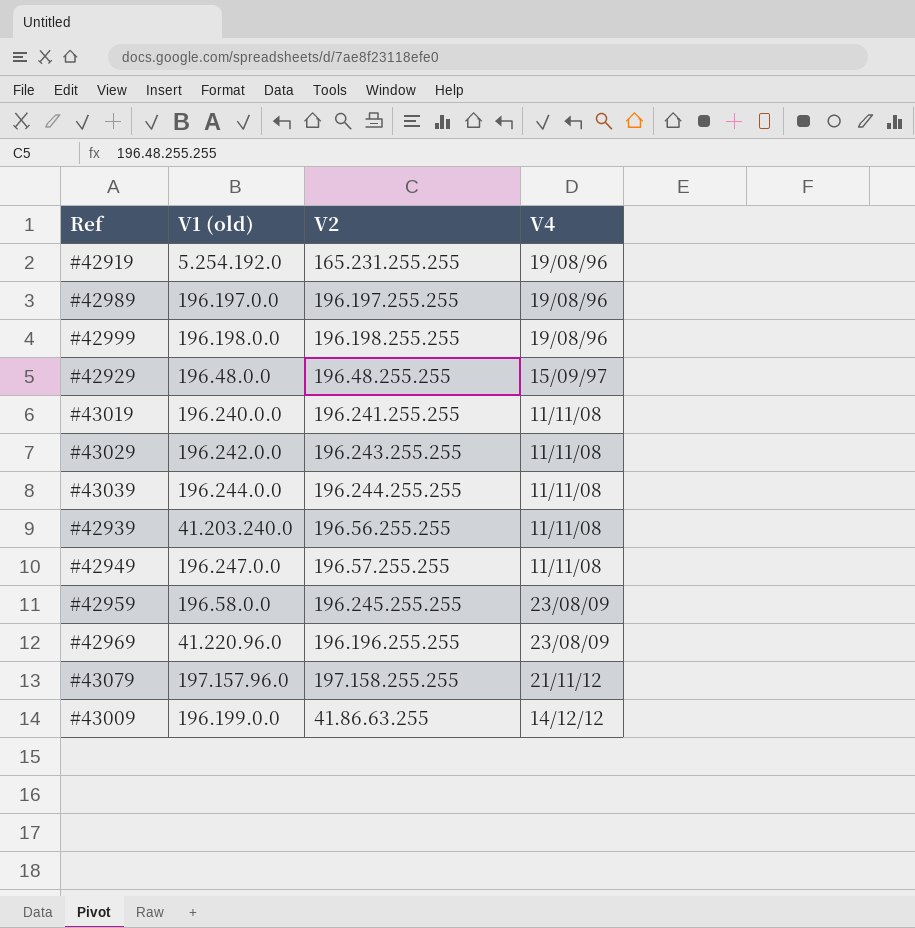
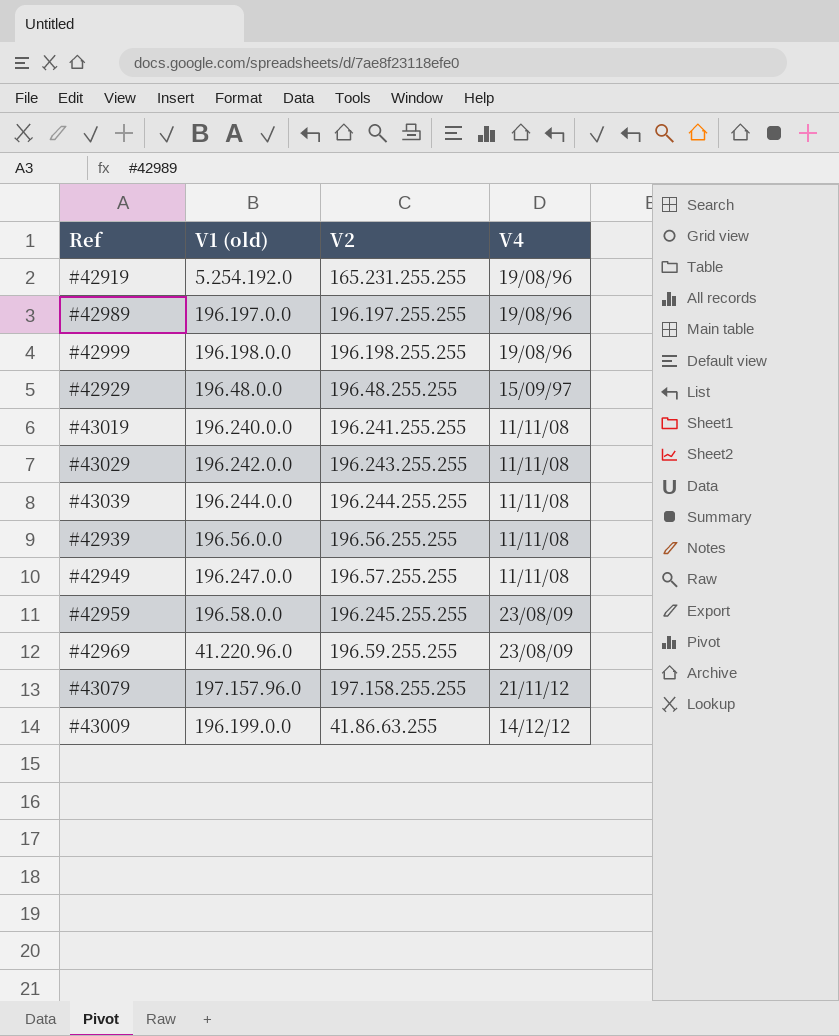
#42939 | V1 (old): 41.203.240.0 -> 196.56.0.0
#42969 | V2: 196.196.255.255 -> 196.59.255.255

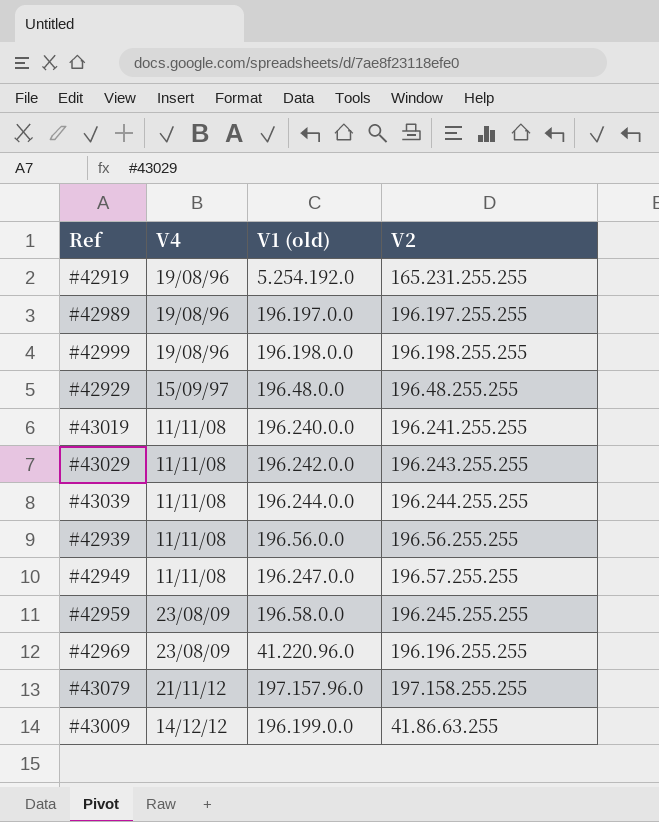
column V4 | position: 4 -> 2
#42969 | V2: 196.59.255.255 -> 196.196.255.255

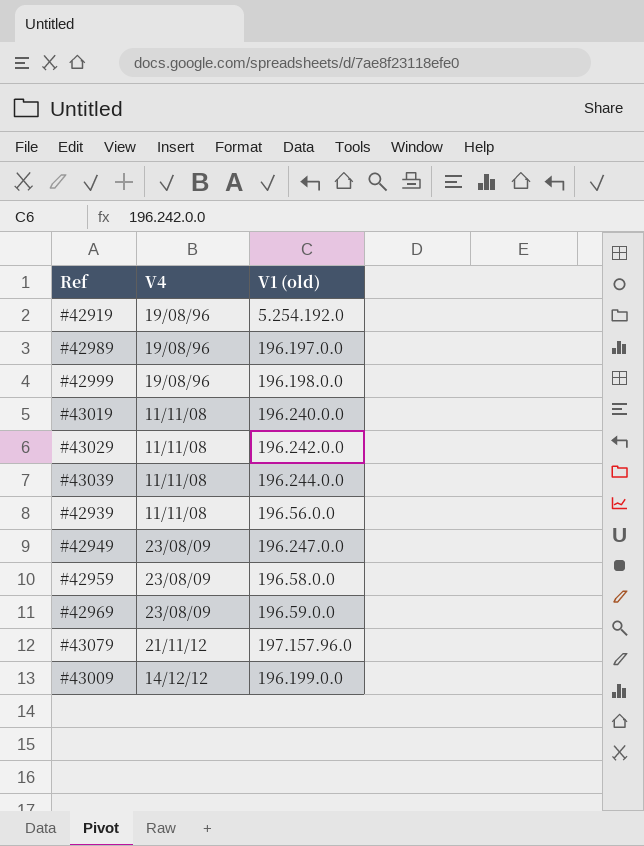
column V2 | position: 4 -> none
row #42929: 15/09/97 | 196.48.0.0 | 196.48.255.255 -> none
#42949 | V4: 11/11/08 -> 23/08/09
#42969 | V1 (old): 41.220.96.0 -> 196.59.0.0

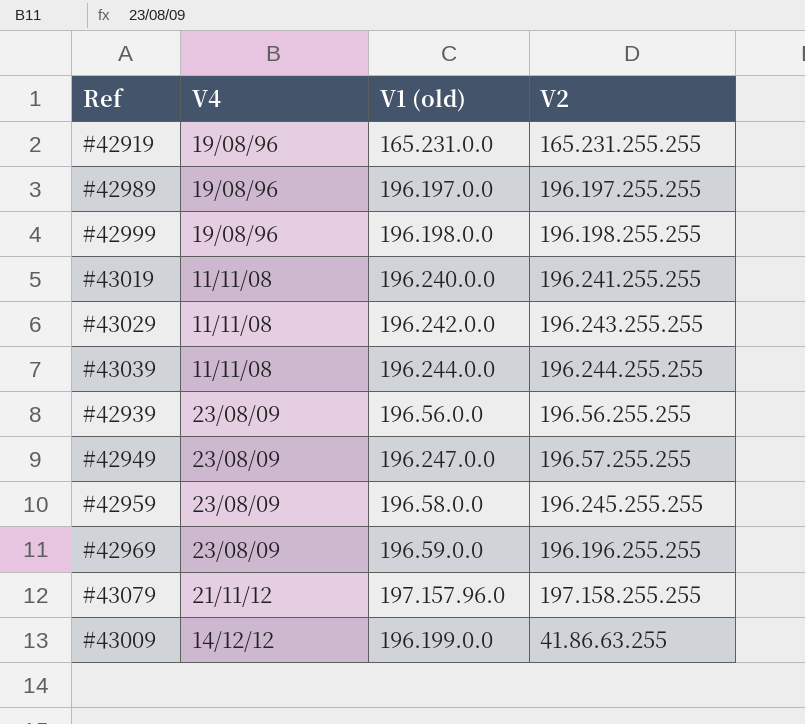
column V2 | position: none -> 4
#42919 | V1 (old): 5.254.192.0 -> 165.231.0.0
#42939 | V4: 11/11/08 -> 23/08/09

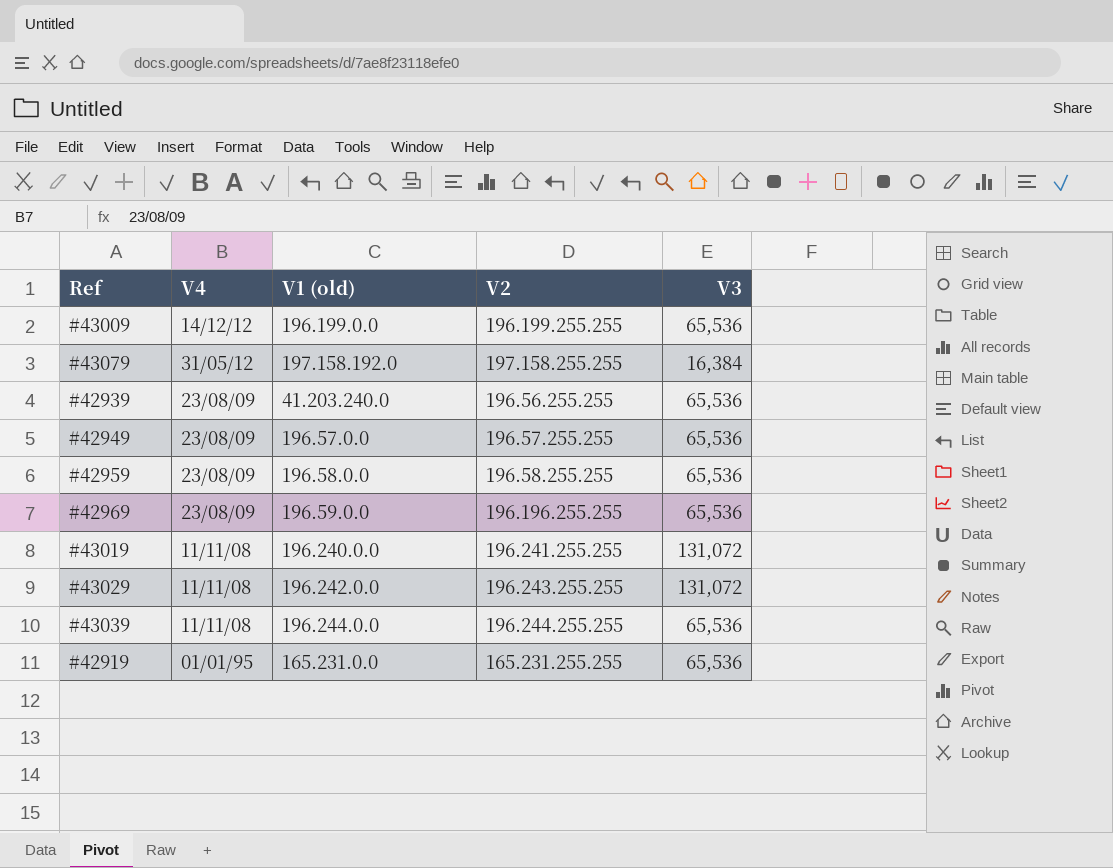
row order: V4 ascending -> V4 descending
column V3 | position: none -> 5
row #42989: 19/08/96 | 196.197.0.0 | 196.197.255.255 -> none
row #42999: 19/08/96 | 196.198.0.0 | 196.198.255.255 -> none
#43009 | V2: 41.86.63.255 -> 196.199.255.255
#43079 | V4: 21/11/12 -> 31/05/12
#43079 | V1 (old): 197.157.96.0 -> 197.158.192.0
#42939 | V1 (old): 196.56.0.0 -> 41.203.240.0
#42949 | V1 (old): 196.247.0.0 -> 196.57.0.0
#42959 | V2: 196.245.255.255 -> 196.58.255.255
#42919 | V4: 19/08/96 -> 01/01/95

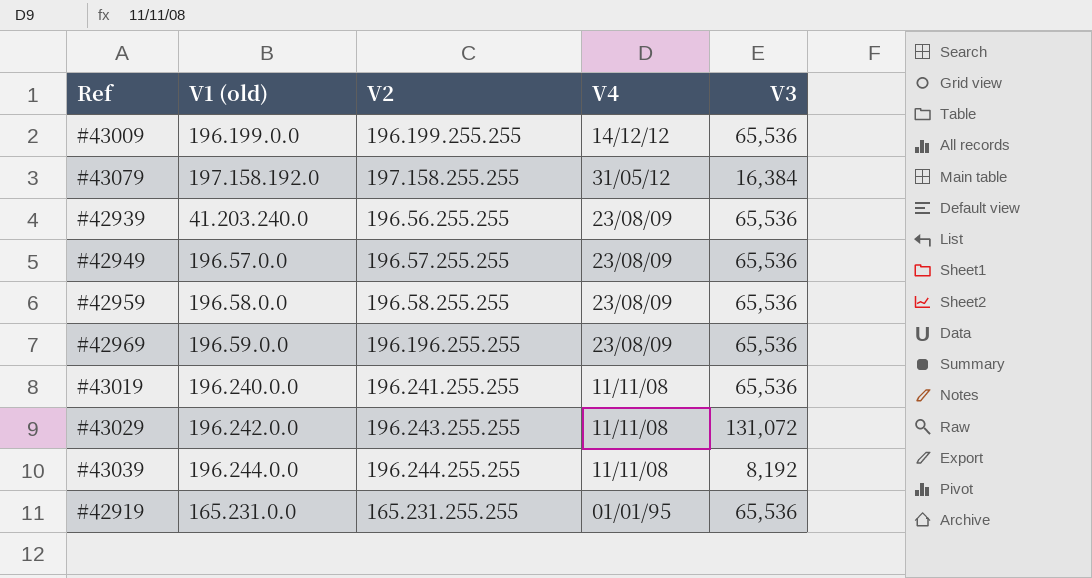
column V4 | position: 2 -> 4
#43019 | V3: 131,072 -> 65,536
#43039 | V3: 65,536 -> 8,192

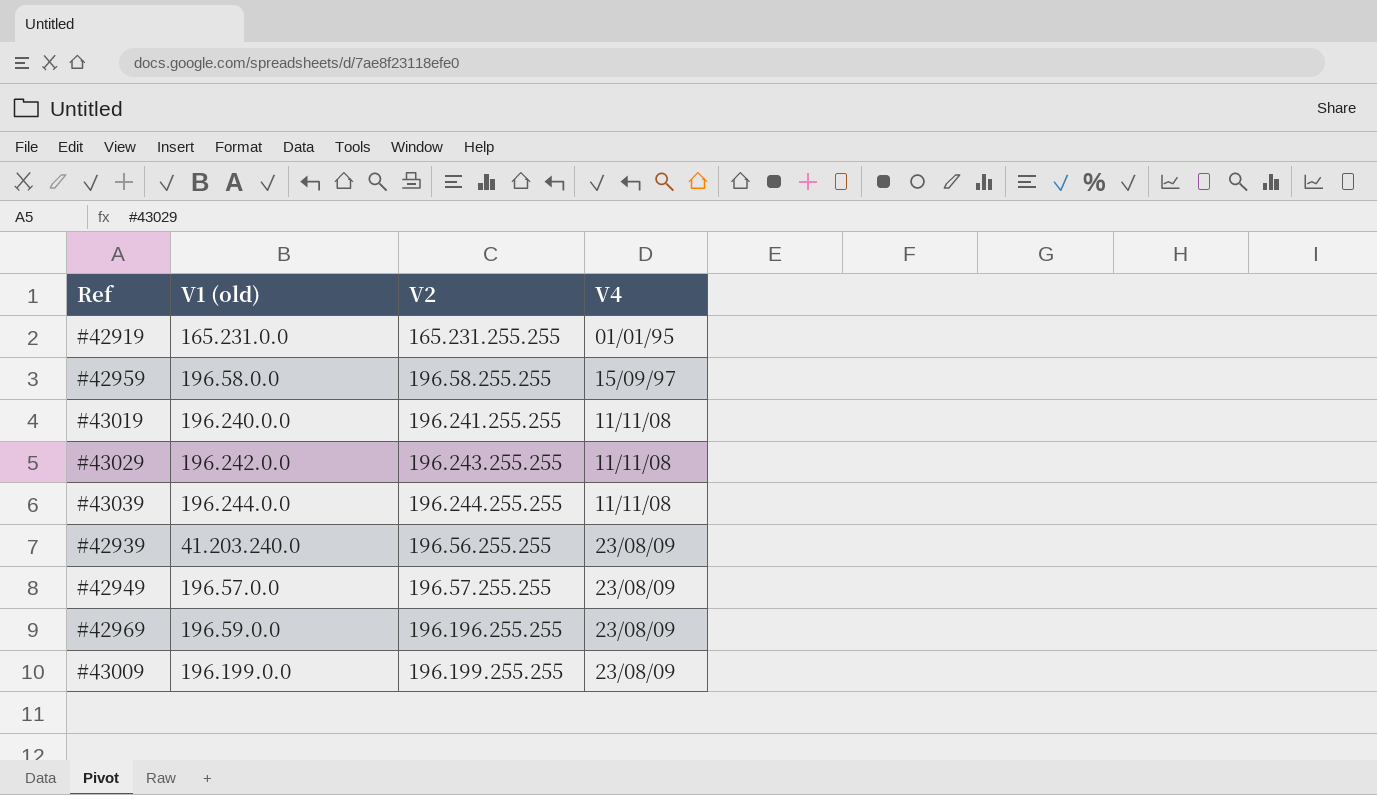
row order: V4 descending -> V4 ascending
column V3 | position: 5 -> none
row #43079: 197.158.192.0 | 197.158.255.255 | 31/05/12 | 16,384 -> none
#42959 | V4: 23/08/09 -> 15/09/97
#43009 | V4: 14/12/12 -> 23/08/09

